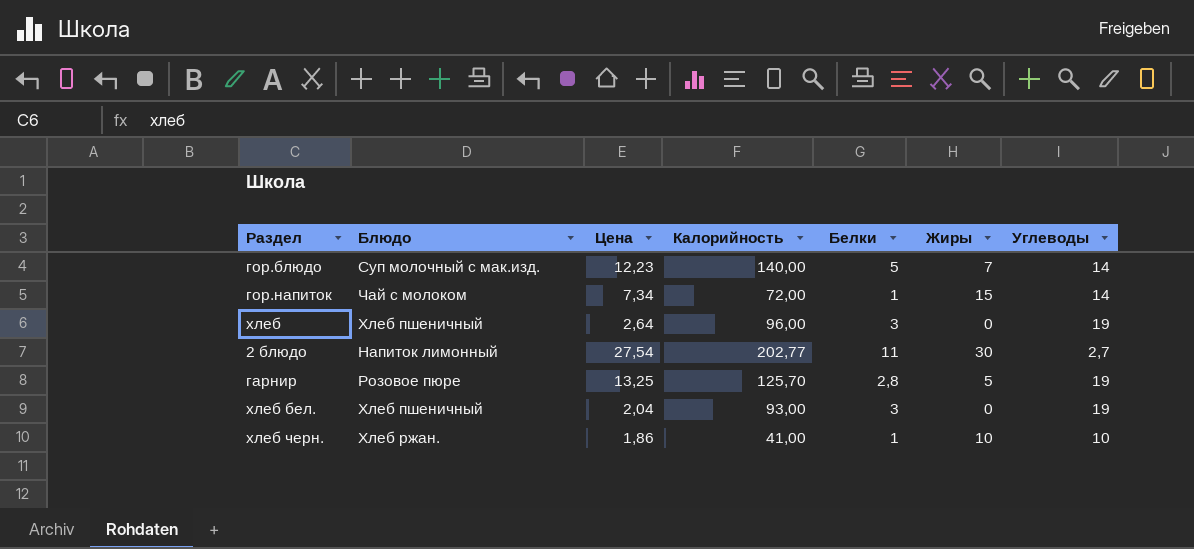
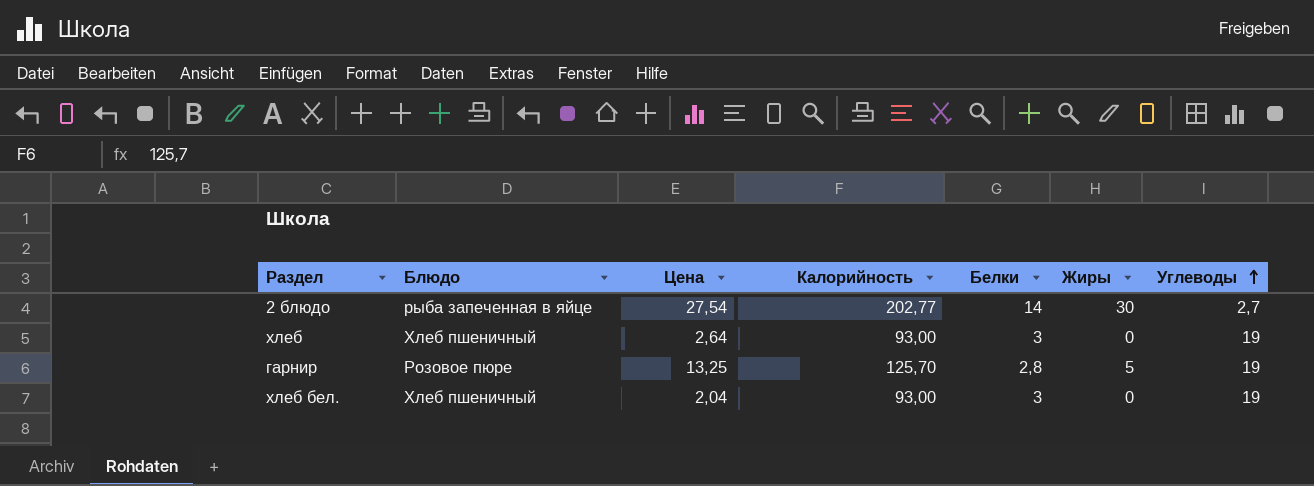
row order: none -> Углеводы ascending
row гор.блюдо: Суп молочный с мак.изд. | 12,23 | 140,00 | 5 | 7 | 14 -> none
row гор.напиток: Чай с молоком | 7,34 | 72,00 | 1 | 15 | 14 -> none
row хлеб черн.: Хлеб ржан. | 1,86 | 41,00 | 1 | 10 | 10 -> none
2 блюдо | Блюдо: Напиток лимонный -> рыба запеченная в яйце
2 блюдо | Белки: 11 -> 14
хлеб | Калорийность: 96,00 -> 93,00

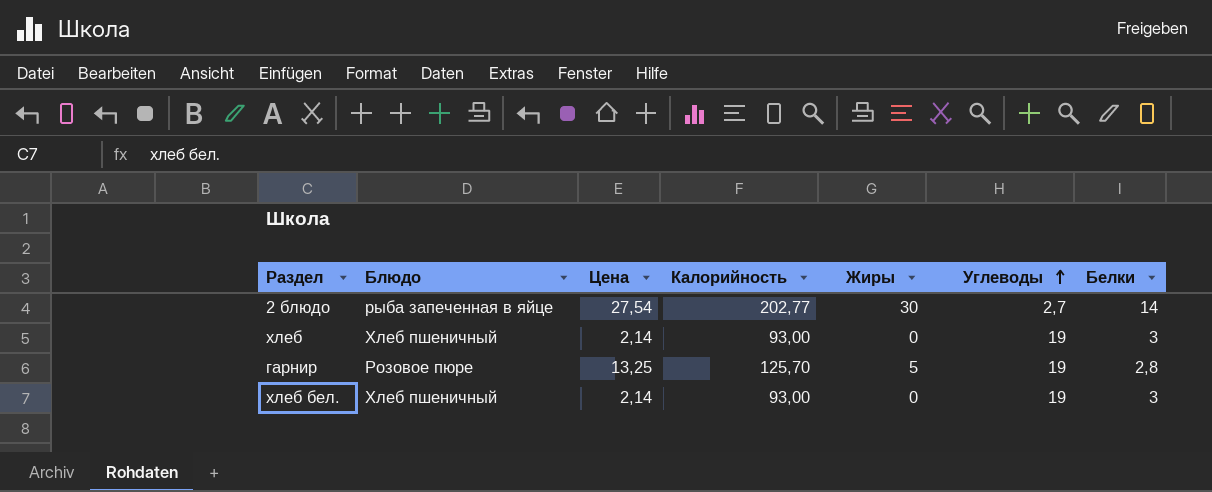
column Белки | position: 5 -> 7
хлеб | Цена: 2,64 -> 2,14
хлеб бел. | Цена: 2,04 -> 2,14

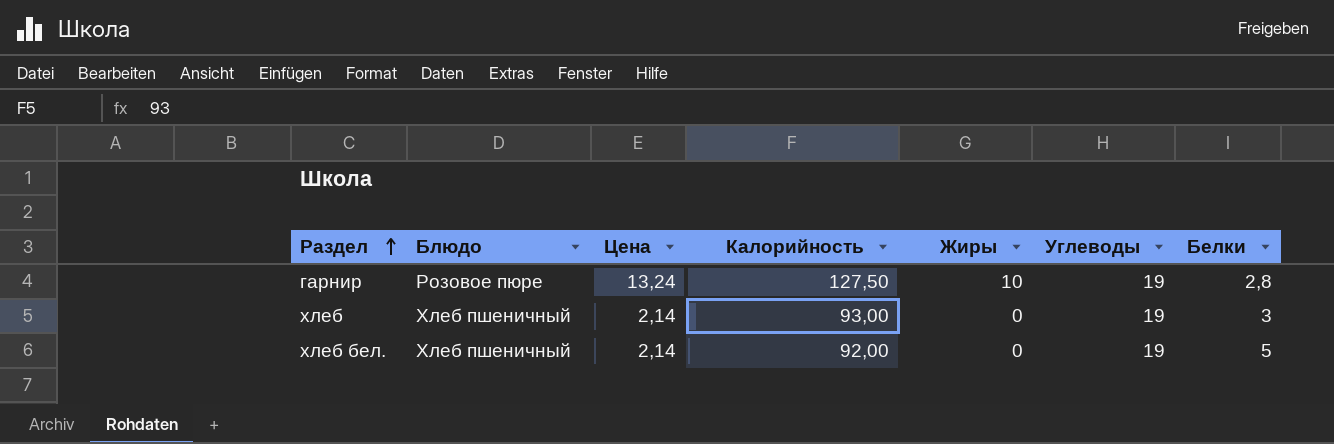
row order: Углеводы ascending -> Раздел ascending
row 2 блюдо: рыба запеченная в яйце | 27,54 | 202,77 | 30 | 2,7 | 14 -> none
гарнир | Цена: 13,25 -> 13,24
гарнир | Калорийность: 125,70 -> 127,50
гарнир | Жиры: 5 -> 10
хлеб бел. | Калорийность: 93,00 -> 92,00
хлеб бел. | Белки: 3 -> 5

